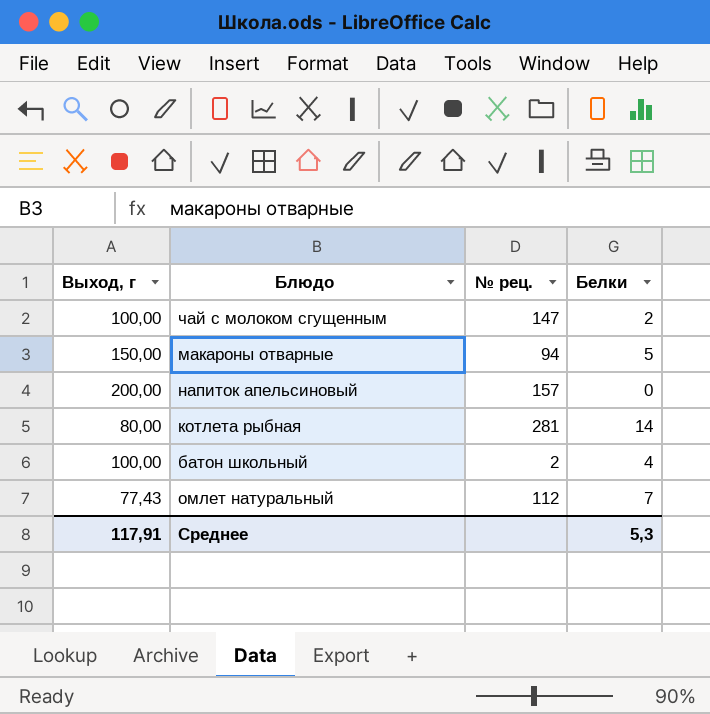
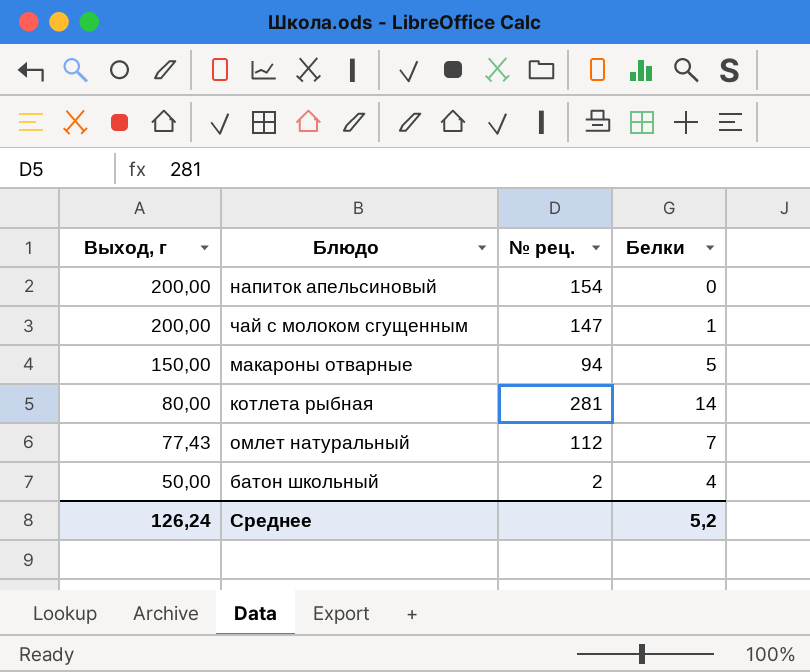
row order: none -> Выход, г descending
напиток апельсиновый | № рец.: 157 -> 154
чай с молоком сгущенным | Выход, г: 100,00 -> 200,00
чай с молоком сгущенным | Белки: 2 -> 1
батон школьный | Выход, г: 100,00 -> 50,00
Среднее | Выход, г: 117,91 -> 126,24
Среднее | Белки: 5,3 -> 5,2

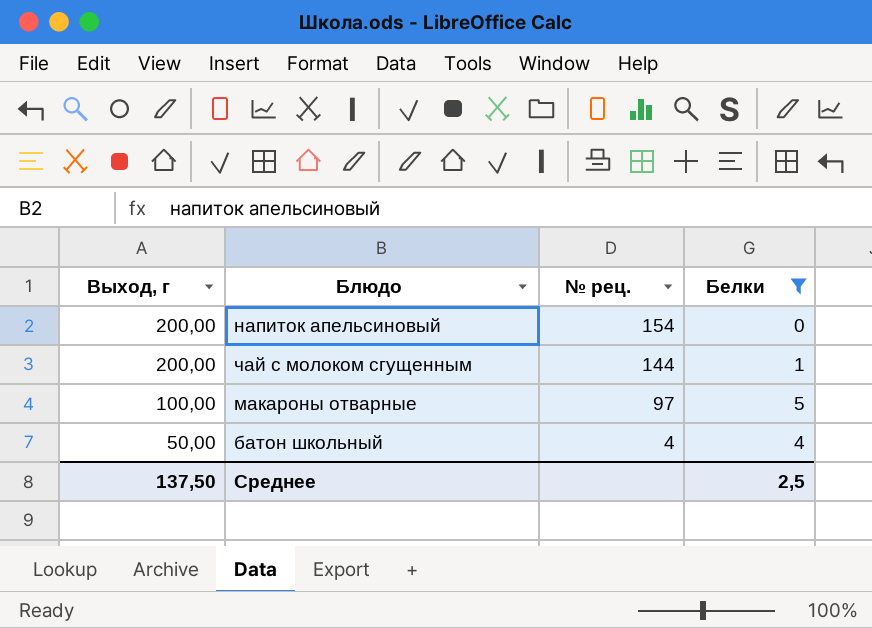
filter: none -> Белки <= 5
чай с молоком сгущенным | № рец.: 147 -> 144
макароны отварные | Выход, г: 150,00 -> 100,00
макароны отварные | № рец.: 94 -> 97
батон школьный | № рец.: 2 -> 4
Среднее | Выход, г: 126,24 -> 137,50
Среднее | Белки: 5,2 -> 2,5

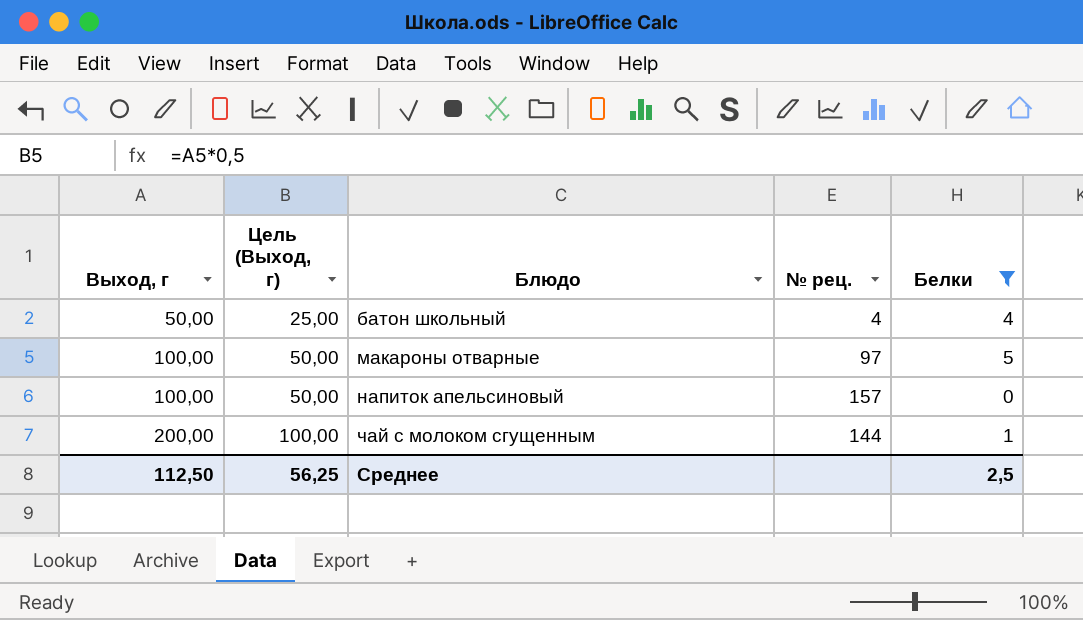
row order: Выход, г descending -> Выход, г ascending
column Цель (Выход, г) | formula: none -> [Выход, г] * 0,5
напиток апельсиновый | Выход, г: 200,00 -> 100,00
напиток апельсиновый | № рец.: 154 -> 157
Среднее | Выход, г: 137,50 -> 112,50

